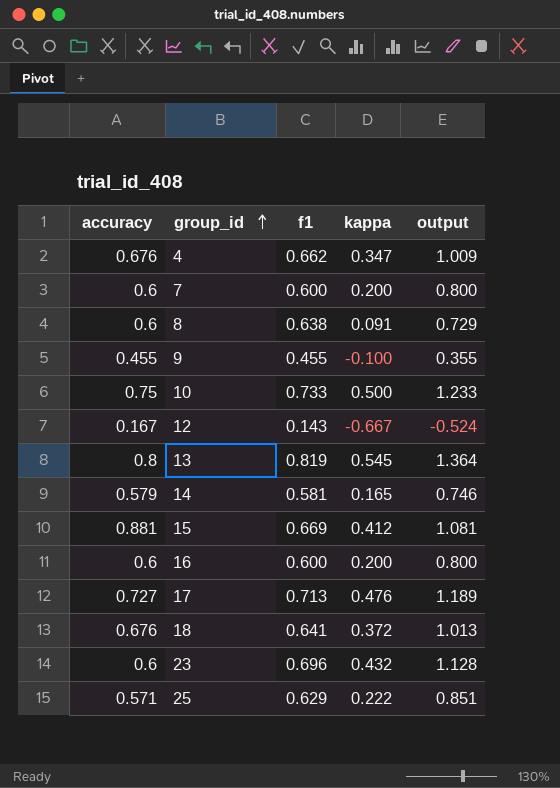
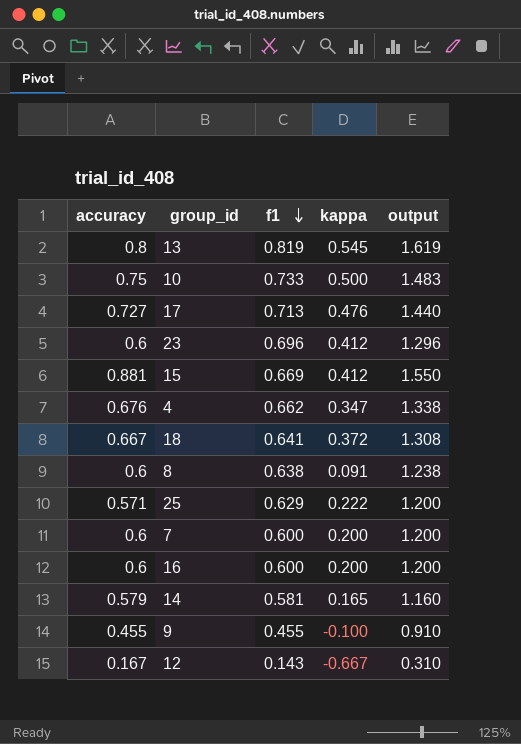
row order: group_id ascending -> f1 descending
column output | formula: [f1] + [kappa] -> [accuracy] + [f1]
23 | kappa: 0.432 -> 0.412
18 | accuracy: 0.676 -> 0.667

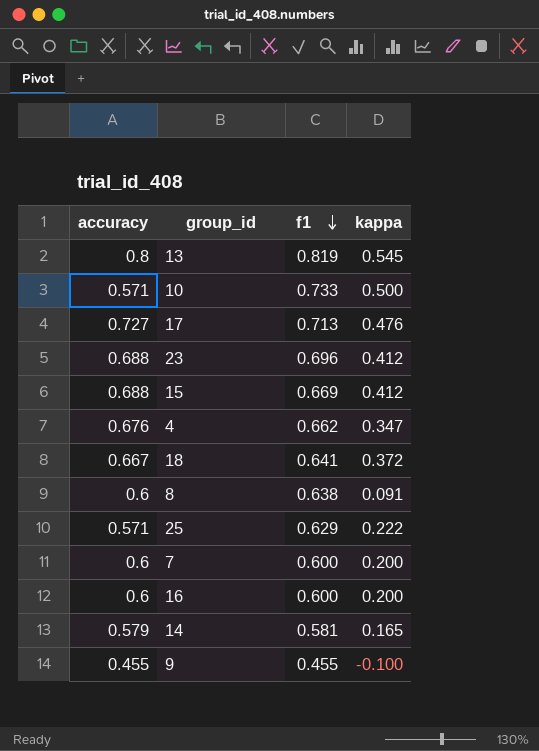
column output | formula: [accuracy] + [f1] -> none
row 12: 0.167 | 0.143 | -0.667 | 0.310 -> none
10 | accuracy: 0.75 -> 0.571
23 | accuracy: 0.6 -> 0.688
15 | accuracy: 0.881 -> 0.688

